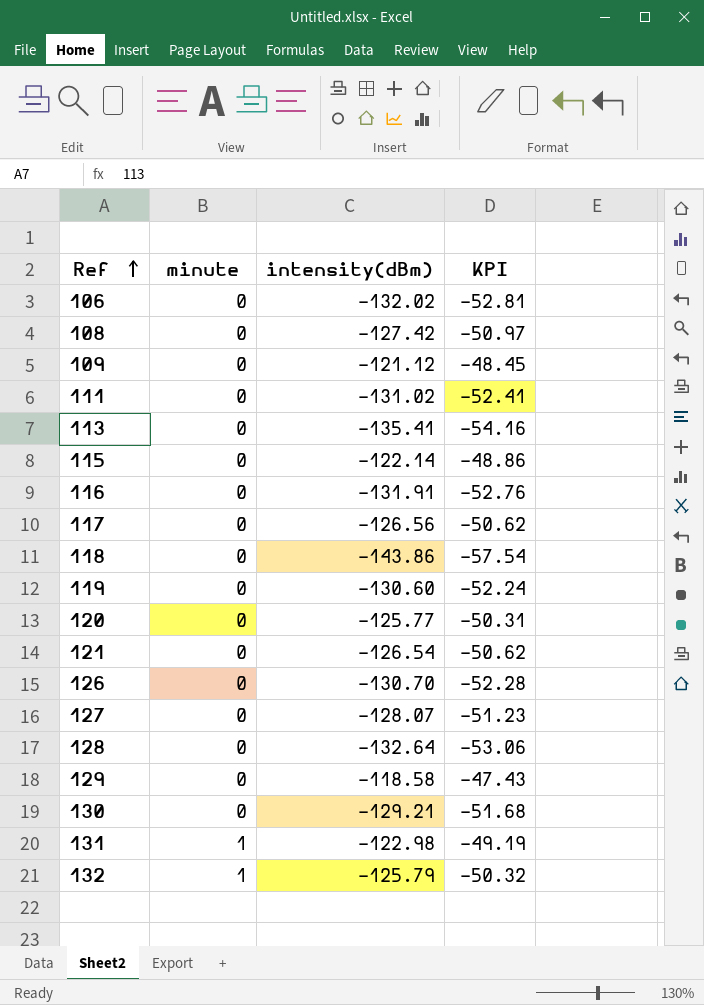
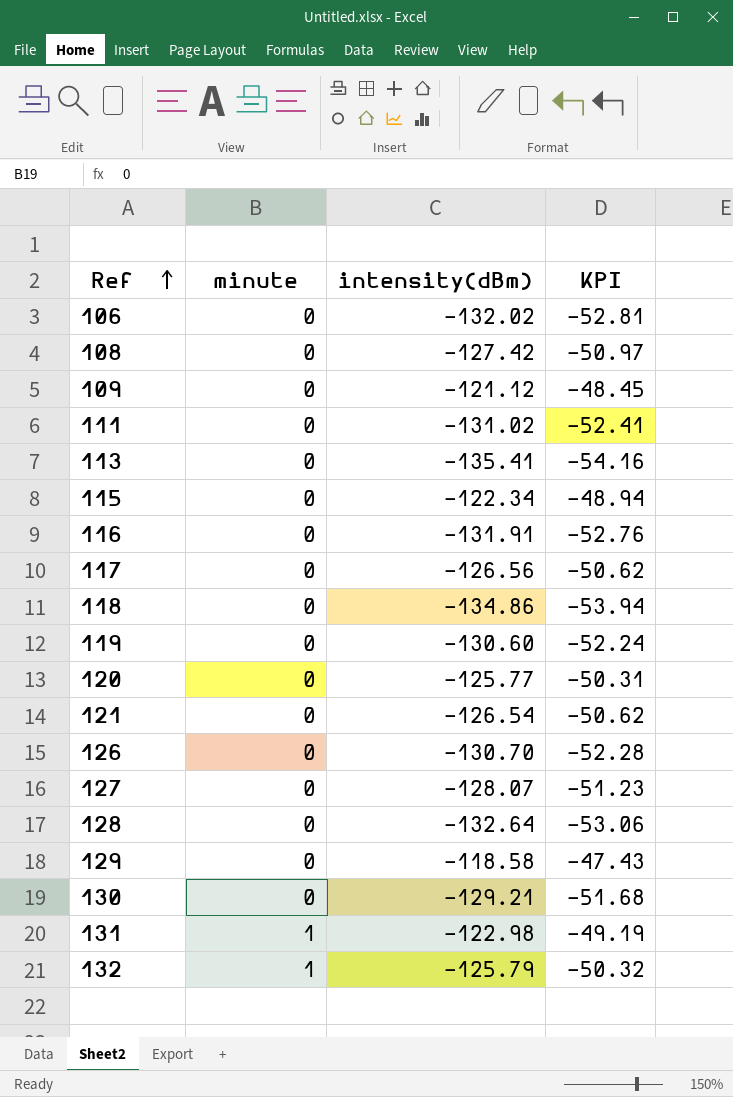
115 | intensity(dBm): -122.14 -> -122.34
115 | KPI: -48.86 -> -48.94
118 | intensity(dBm): -143.86 -> -134.86
118 | KPI: -57.54 -> -53.94

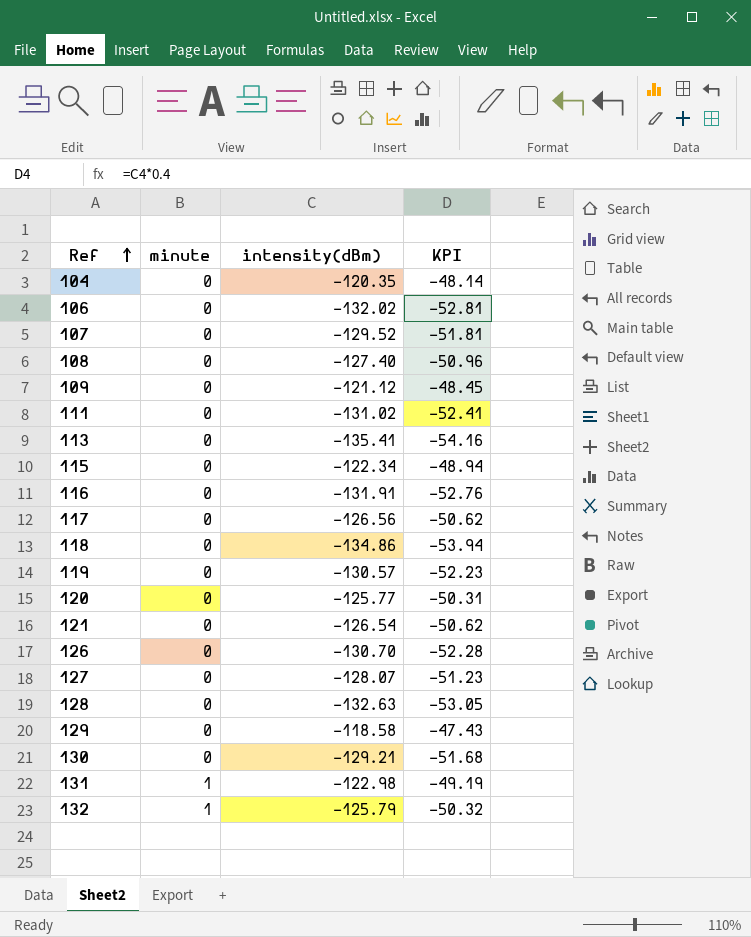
row 104: none -> 0 | -120.35 | -48.14
row 107: none -> 0 | -129.52 | -51.81
108 | intensity(dBm): -127.42 -> -127.40
108 | KPI: -50.97 -> -50.96
119 | intensity(dBm): -130.60 -> -130.57
119 | KPI: -52.24 -> -52.23
128 | intensity(dBm): -132.64 -> -132.63
128 | KPI: -53.06 -> -53.05

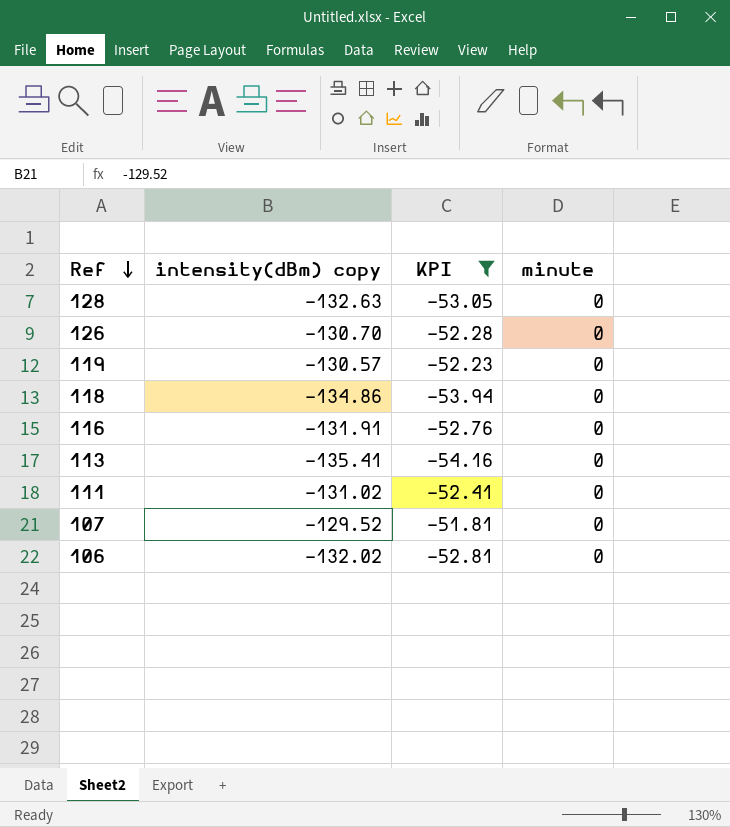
filter: none -> KPI <= -51.81
row order: Ref ascending -> Ref descending
column name: intensity(dBm) -> intensity(dBm) copy
column minute | position: 2 -> 4

